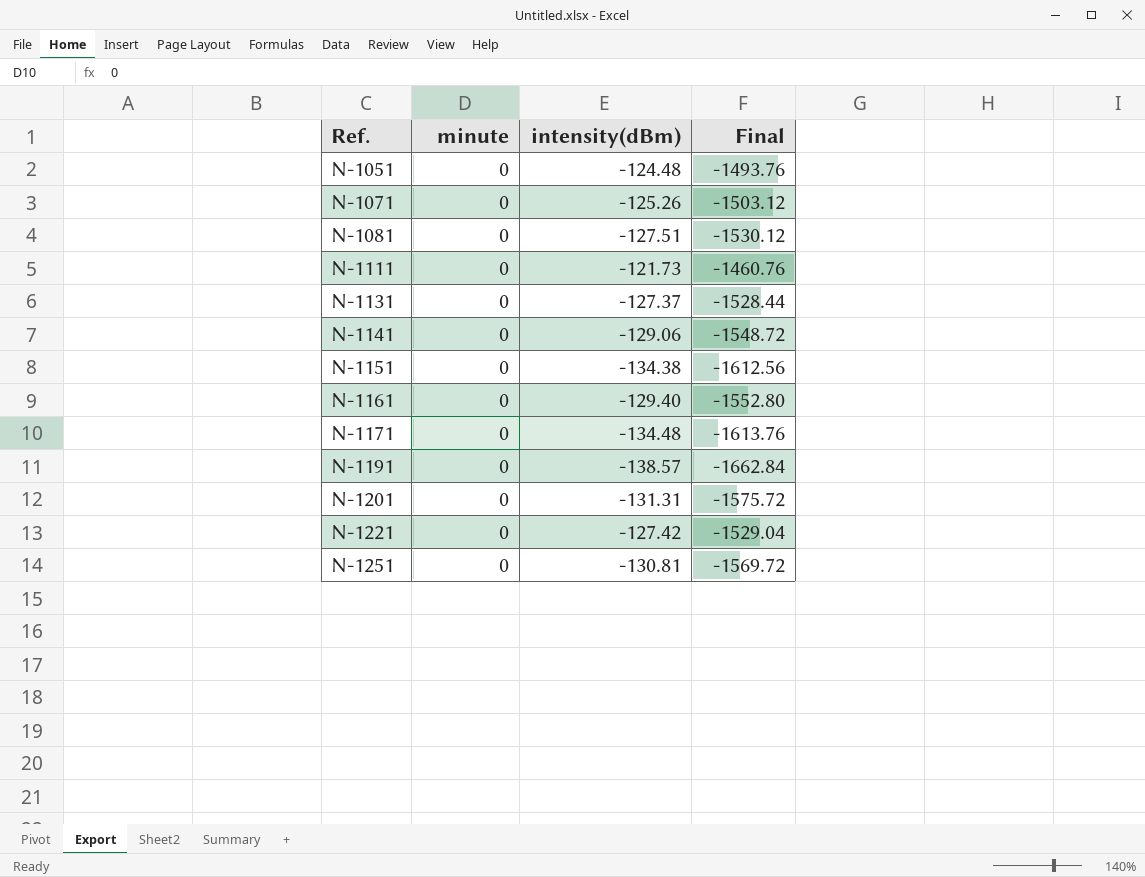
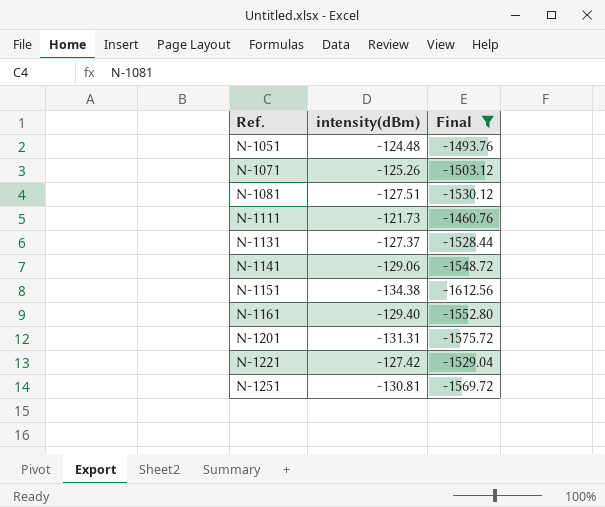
filter: none -> Final >= -1612.56
column minute | position: 2 -> none

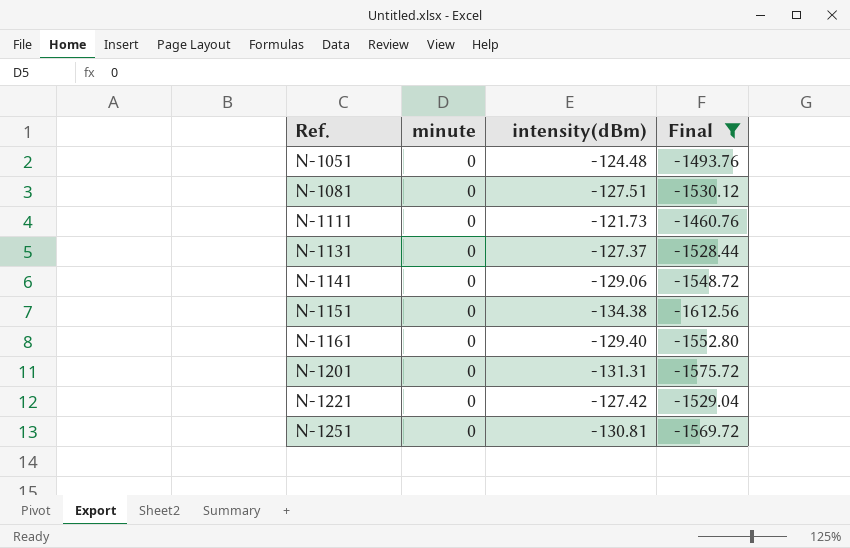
column minute | position: none -> 2
row N-1071: -125.26 | -1503.12 -> none

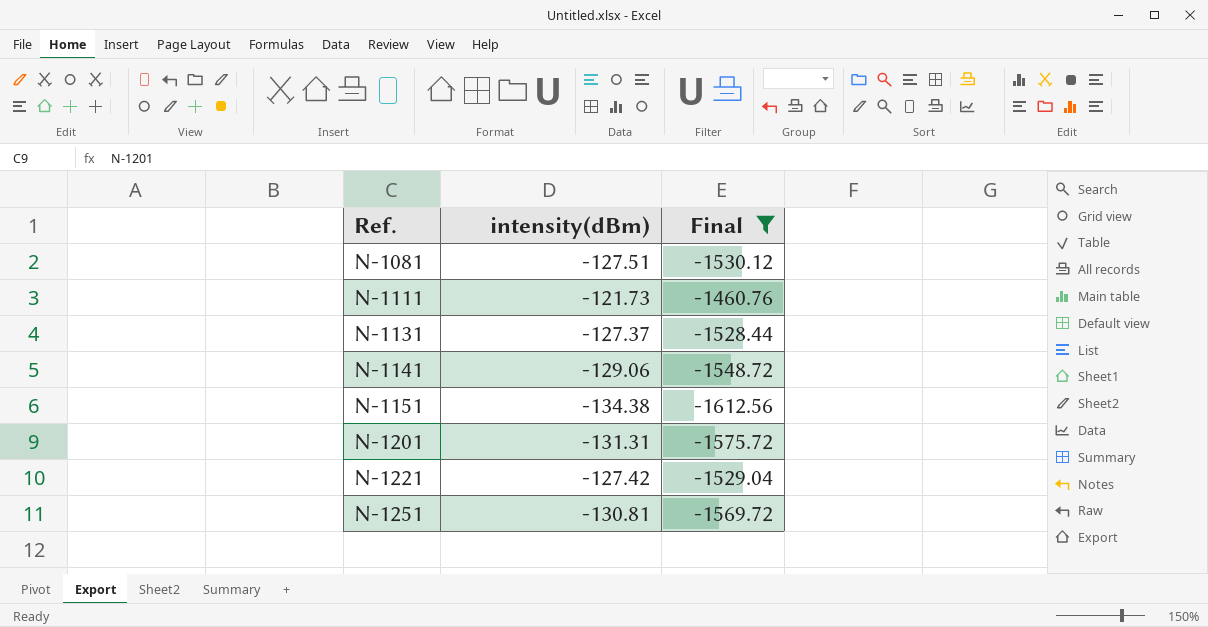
column minute | position: 2 -> none
row N-1051: 0 | -124.48 | -1493.76 -> none
row N-1161: 0 | -129.40 | -1552.80 -> none

